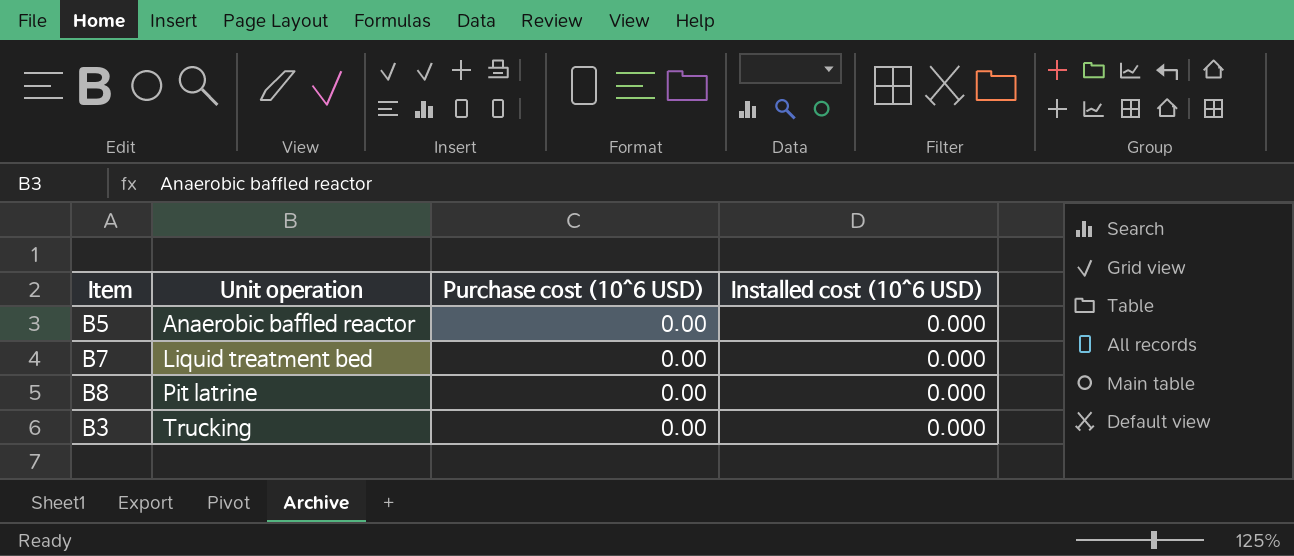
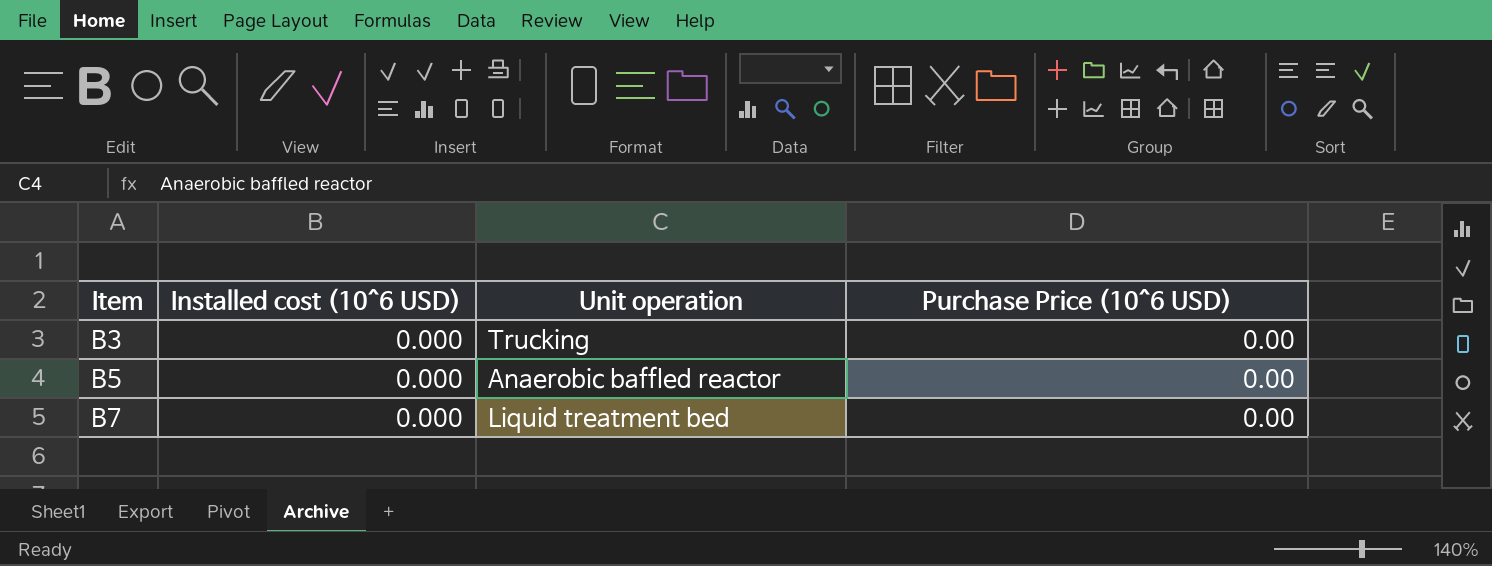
row order: Unit operation ascending -> Item ascending
column Installed cost (10^6 USD) | position: 4 -> 2
column name: Purchase cost (10^6 USD) -> Purchase Price (10^6 USD)
row B8: Pit latrine | 0.00 | 0.000 -> none

